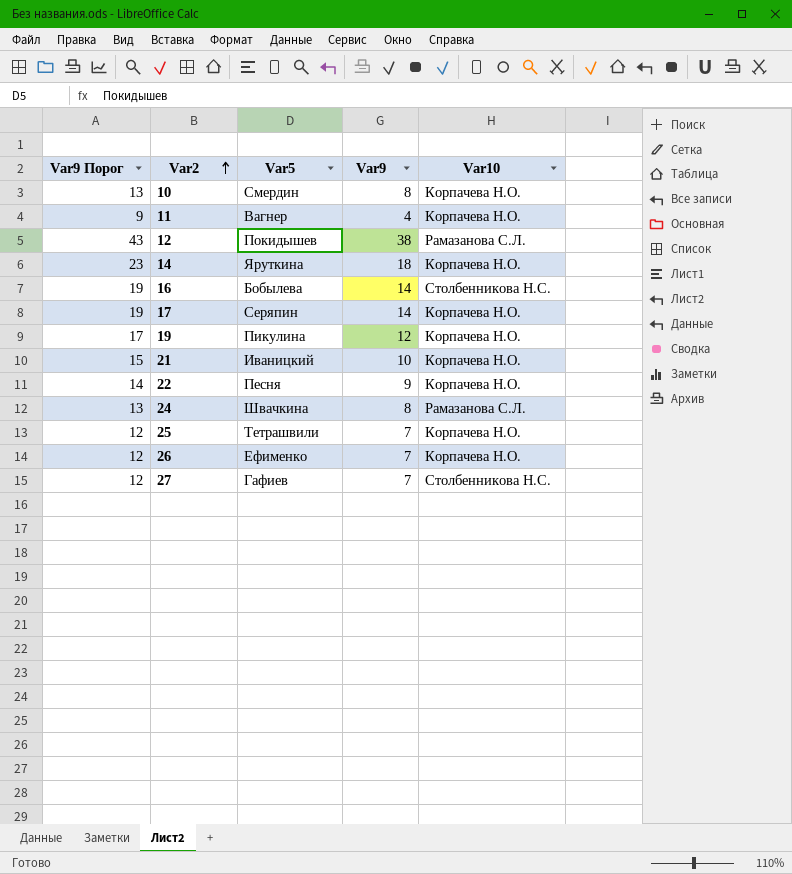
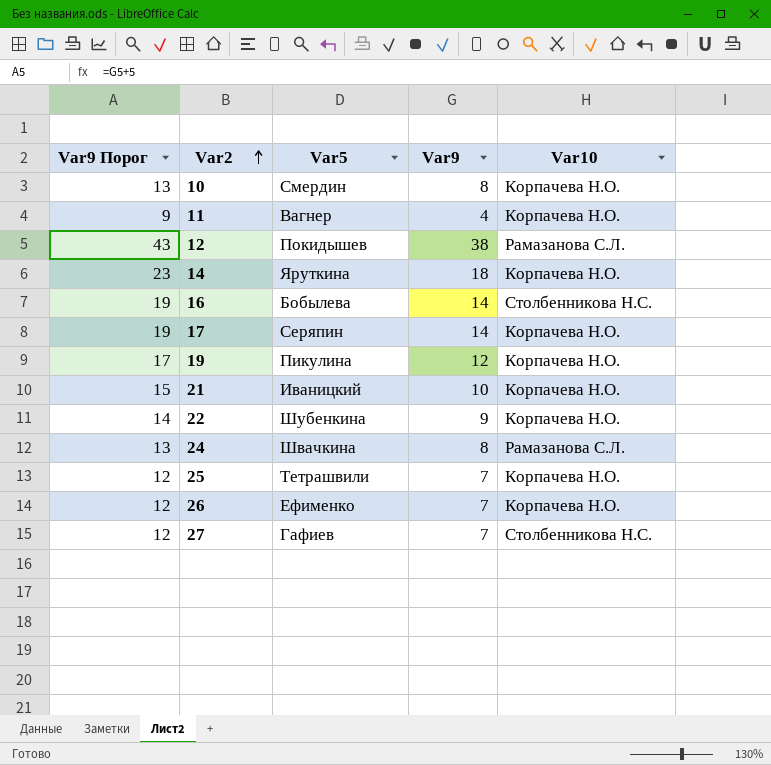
22 | Var5: Песня -> Шубенкина

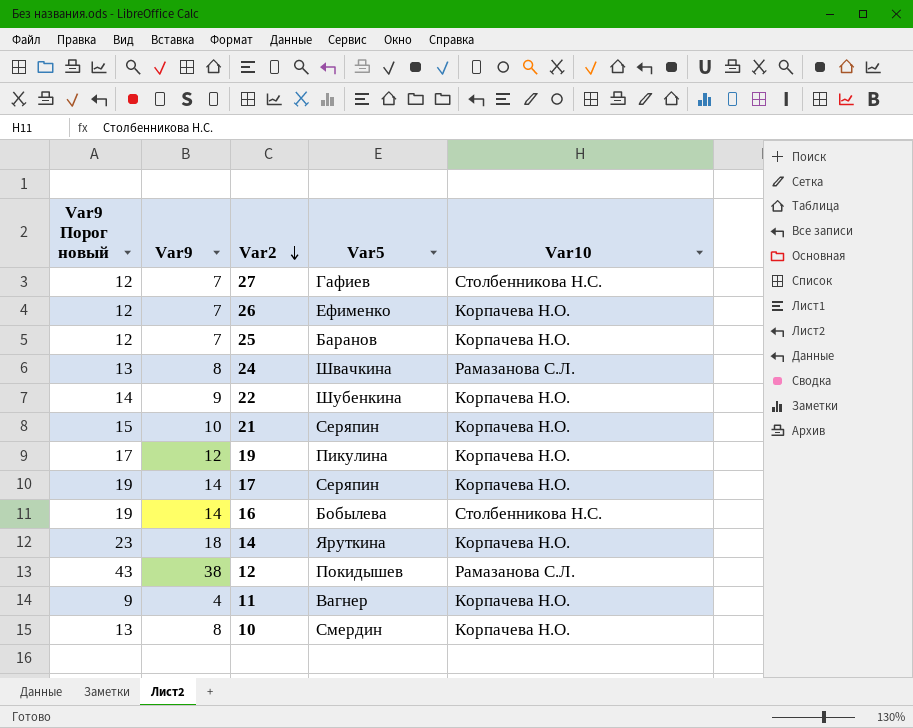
row order: Var2 ascending -> Var2 descending
column name: Var9 Порог -> Var9 Порог новый
column Var9 | position: 4 -> 2
25 | Var5: Тетрашвили -> Баранов
21 | Var5: Иваницкий -> Серяпин

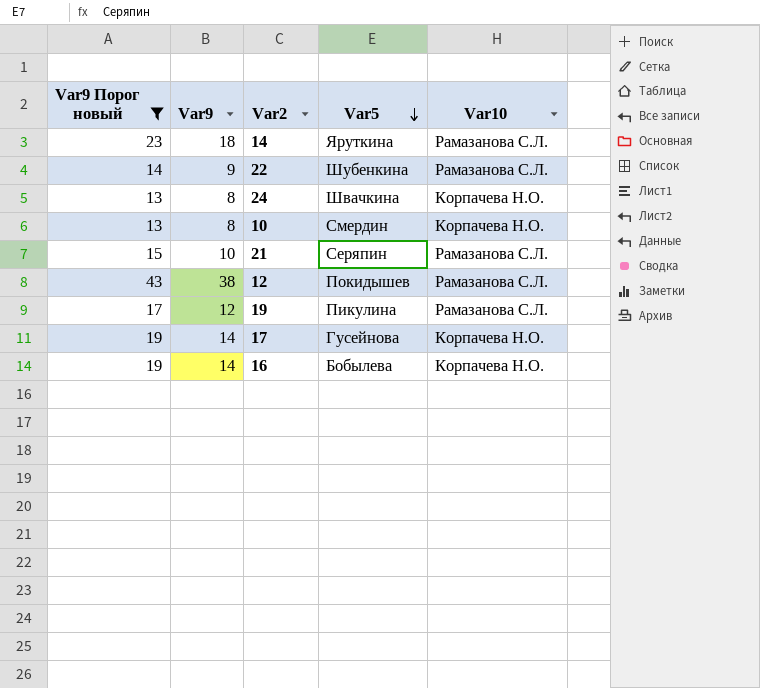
filter: none -> Var9 Порог новый >= 13
row order: Var2 descending -> Var5 descending
14 | Var10: Корпачева Н.О. -> Рамазанова С.Л.
22 | Var10: Корпачева Н.О. -> Рамазанова С.Л.
24 | Var10: Рамазанова С.Л. -> Корпачева Н.О.
21 | Var10: Корпачева Н.О. -> Рамазанова С.Л.
19 | Var10: Корпачева Н.О. -> Рамазанова С.Л.
17 | Var5: Серяпин -> Гусейнова
16 | Var10: Столбенникова Н.С. -> Корпачева Н.О.

